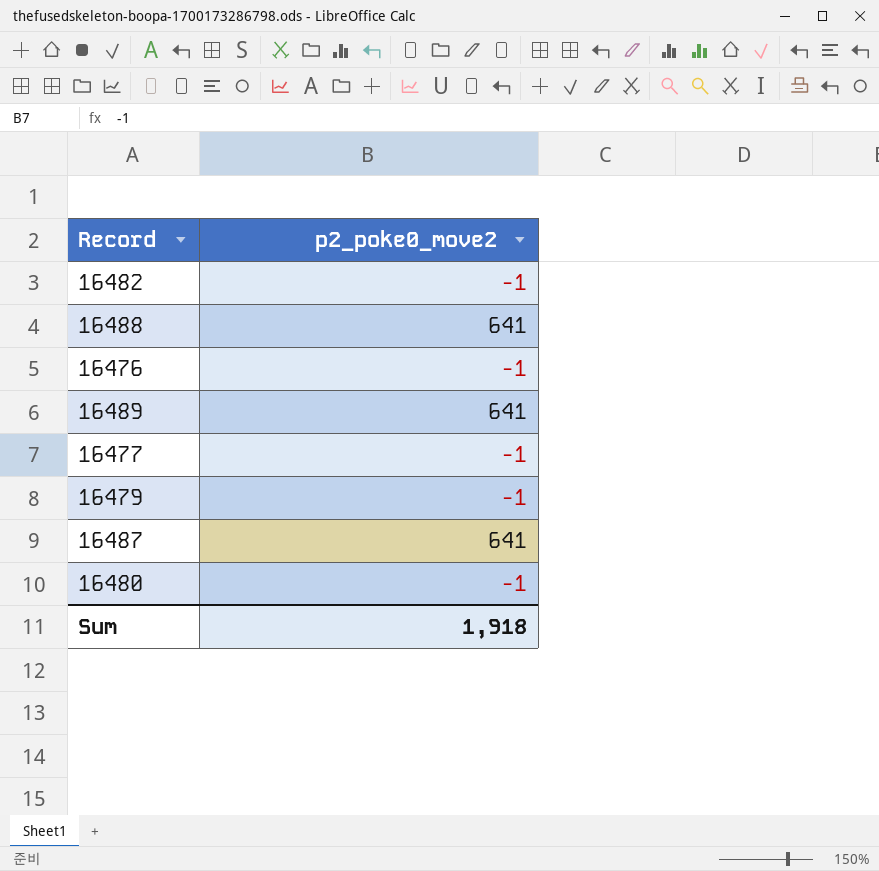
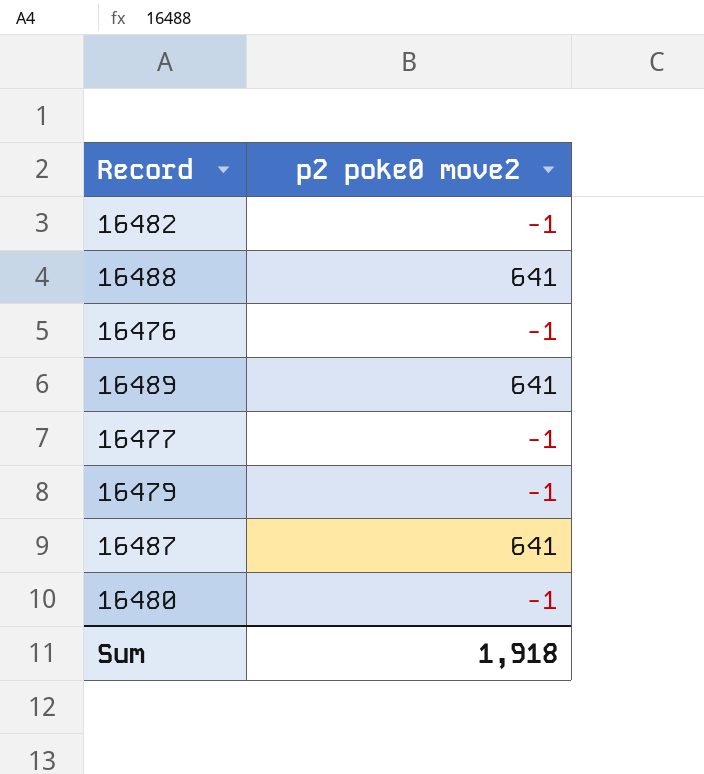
column name: p2_poke0_move2 -> p2 poke0 move2

